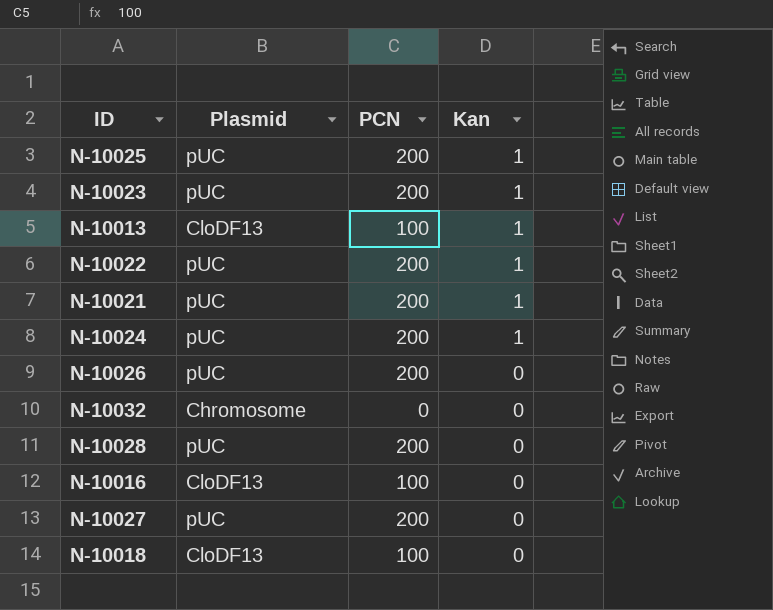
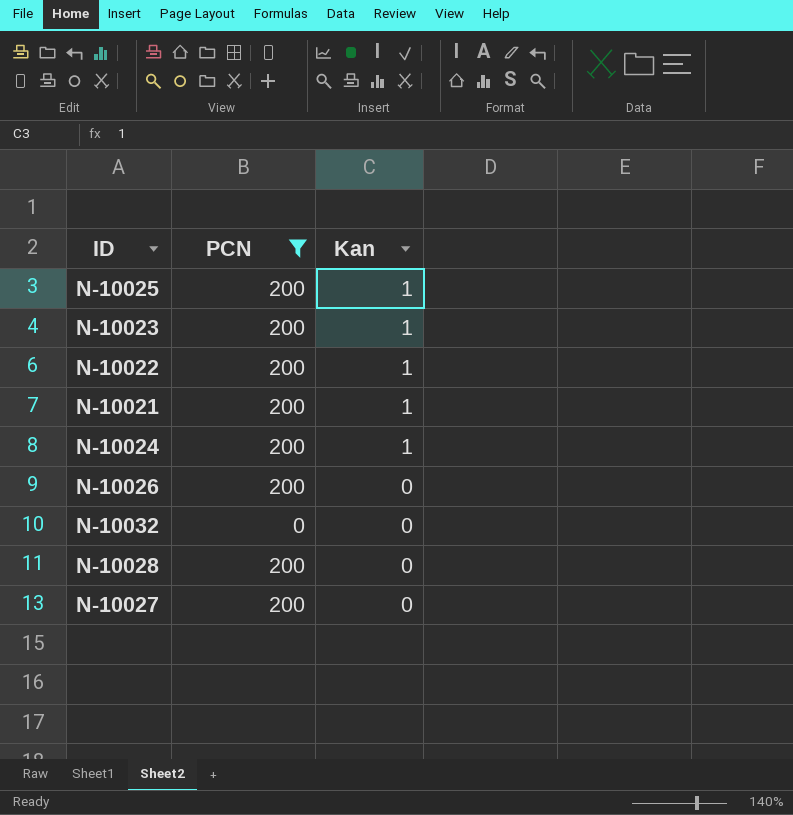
filter: none -> PCN != 100
column Plasmid | position: 2 -> none

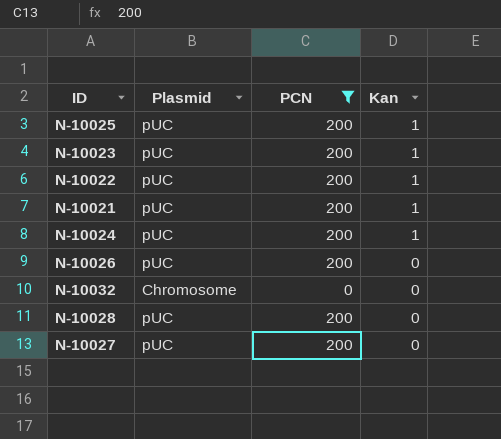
column Plasmid | position: none -> 2

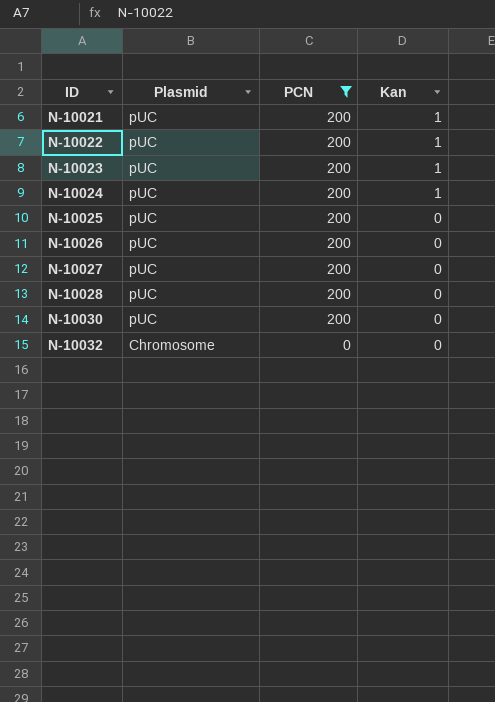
row order: Kan descending -> ID ascending
N-10025 | Kan: 1 -> 0
row N-10030: none -> pUC | 200 | 0

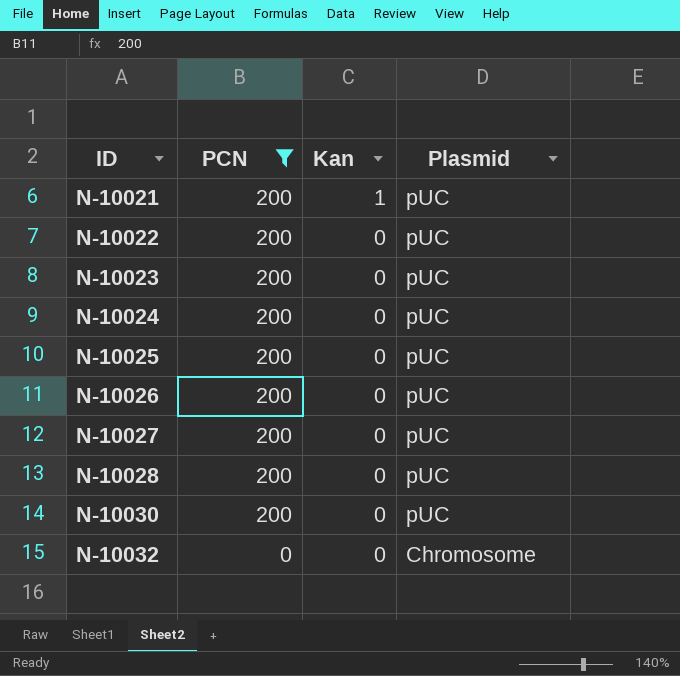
column Plasmid | position: 2 -> 4
N-10022 | Kan: 1 -> 0
N-10023 | Kan: 1 -> 0
N-10024 | Kan: 1 -> 0

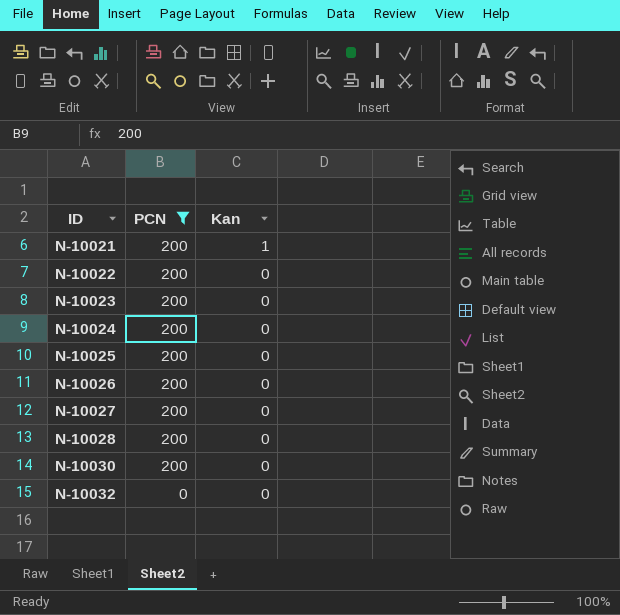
column Plasmid | position: 4 -> none

